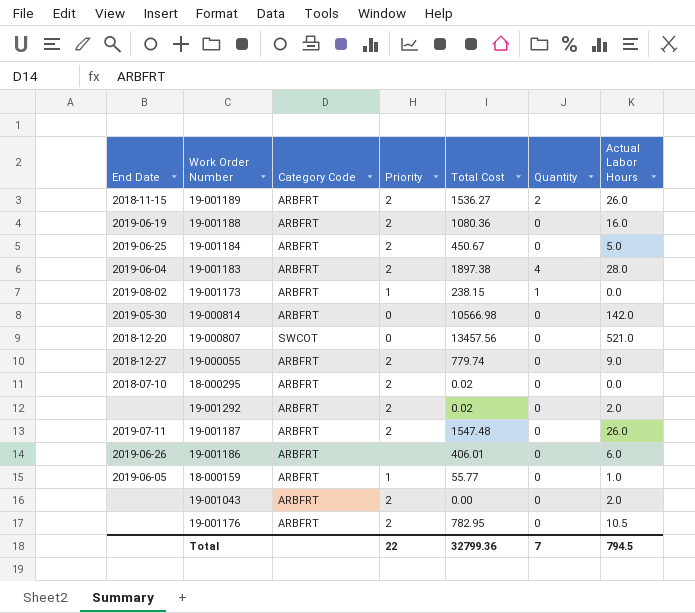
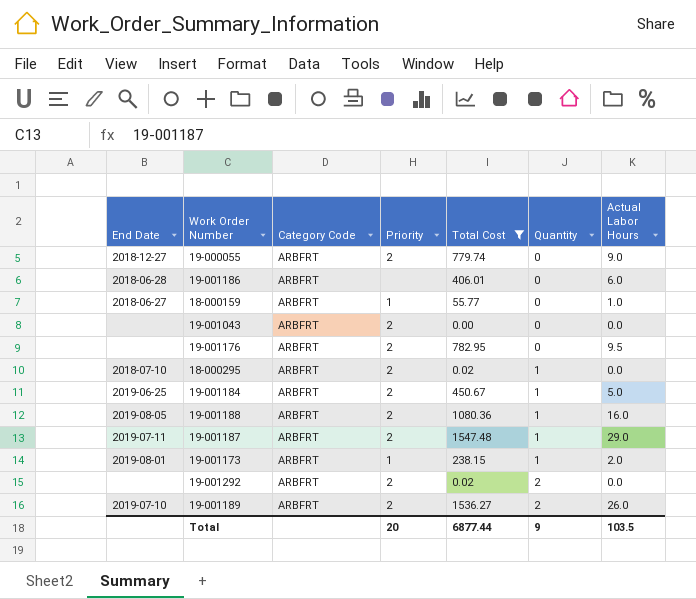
filter: none -> Total Cost <= 1547.48
row order: none -> Quantity ascending
19-001186 | End Date: 2019-06-26 -> 2018-06-28
18-000159 | End Date: 2019-06-05 -> 2018-06-27
19-001043 | Actual Labor Hours: 2.0 -> 0.0
19-001176 | Actual Labor Hours: 10.5 -> 9.5
18-000295 | Quantity: 0 -> 1
19-001184 | Quantity: 0 -> 1
19-001188 | End Date: 2019-06-19 -> 2019-08-05
19-001188 | Quantity: 0 -> 1
19-001187 | Quantity: 0 -> 1
19-001187 | Actual Labor Hours: 26.0 -> 29.0
19-001173 | End Date: 2019-08-02 -> 2019-08-01
19-001173 | Actual Labor Hours: 0.0 -> 2.0
19-001292 | Quantity: 0 -> 2
19-001292 | Actual Labor Hours: 2.0 -> 0.0
19-001189 | End Date: 2018-11-15 -> 2019-07-10
Total | Priority: 22 -> 20
Total | Total Cost: 32799.36 -> 6877.44
Total | Quantity: 7 -> 9
Total | Actual Labor Hours: 794.5 -> 103.5

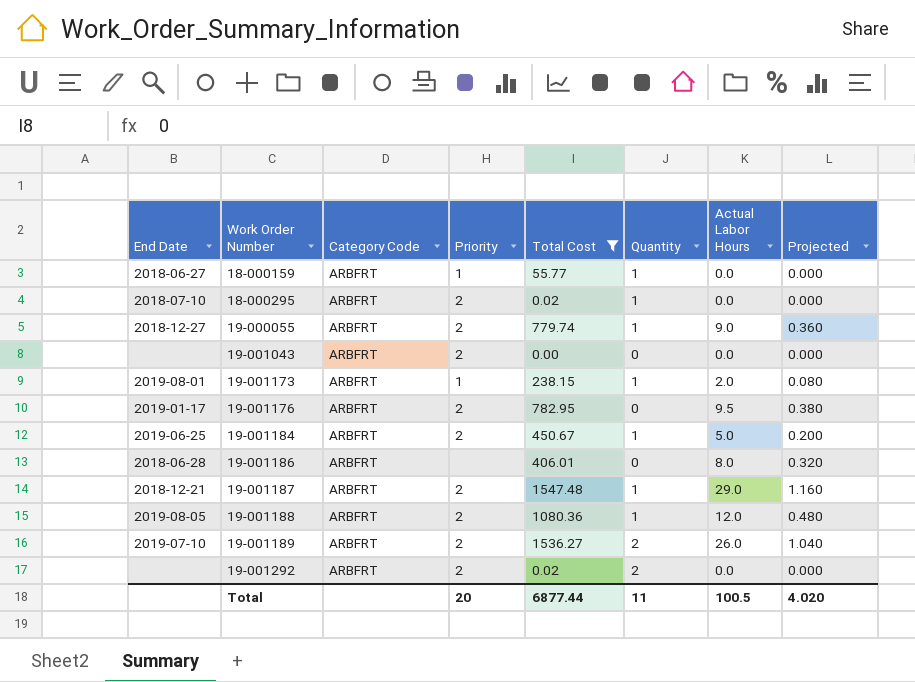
row order: Quantity ascending -> Work Order Number ascending
column Projected | formula: none -> [Actual Labor Hours] * 0.04
18-000159 | Quantity: 0 -> 1
18-000159 | Actual Labor Hours: 1.0 -> 0.0
19-000055 | Quantity: 0 -> 1
19-001176 | End Date: none -> 2019-01-17
19-001186 | Actual Labor Hours: 6.0 -> 8.0
19-001187 | End Date: 2019-07-11 -> 2018-12-21
19-001188 | Actual Labor Hours: 16.0 -> 12.0
Total | Quantity: 9 -> 11
Total | Actual Labor Hours: 103.5 -> 100.5

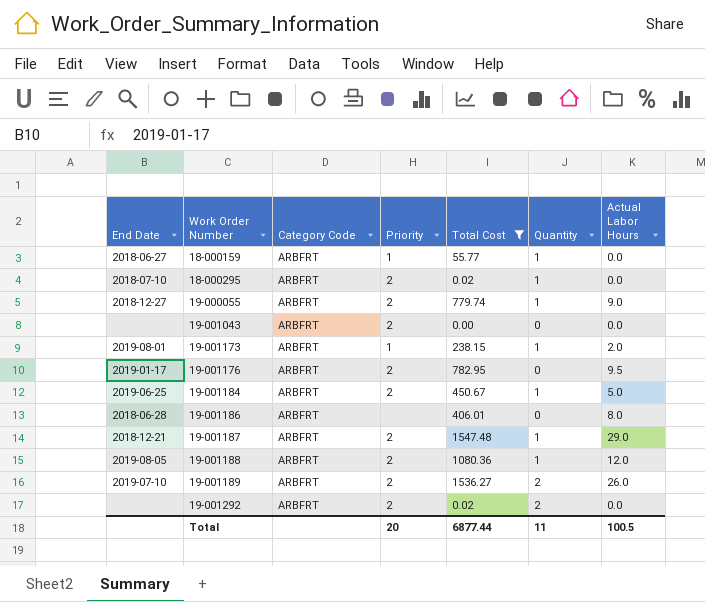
column Projected | formula: [Actual Labor Hours] * 0.04 -> none

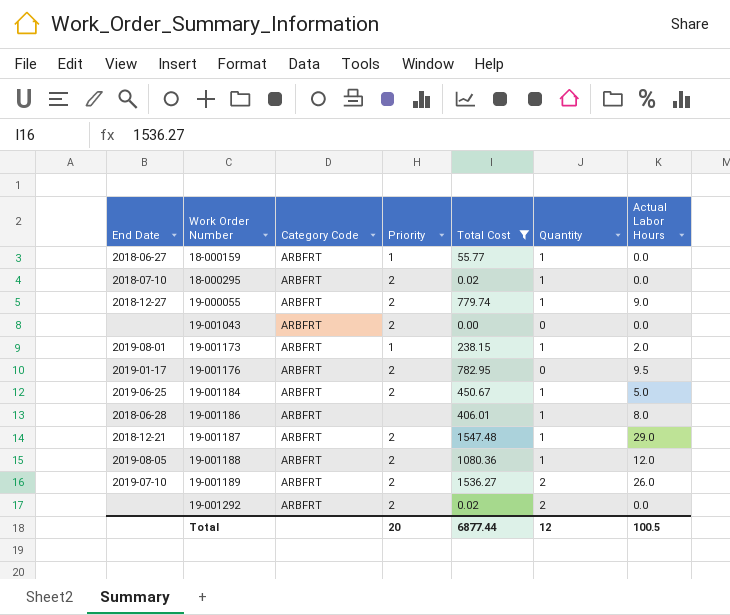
19-001186 | Quantity: 0 -> 1
Total | Quantity: 11 -> 12

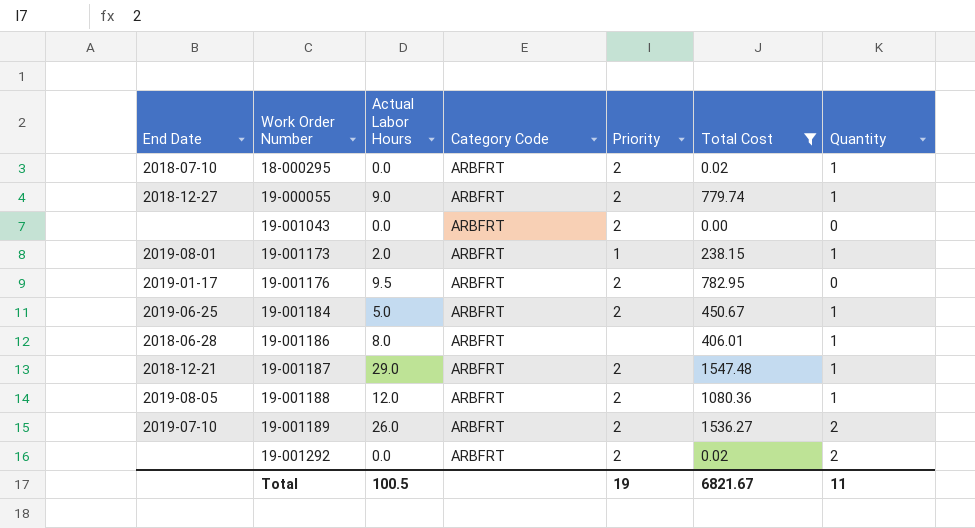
column Actual Labor Hours | position: 7 -> 3
row 18-000159: 2018-06-27 | ARBFRT | 1 | 55.77 | 1 | 0.0 -> none
Total | Priority: 20 -> 19
Total | Total Cost: 6877.44 -> 6821.67
Total | Quantity: 12 -> 11

